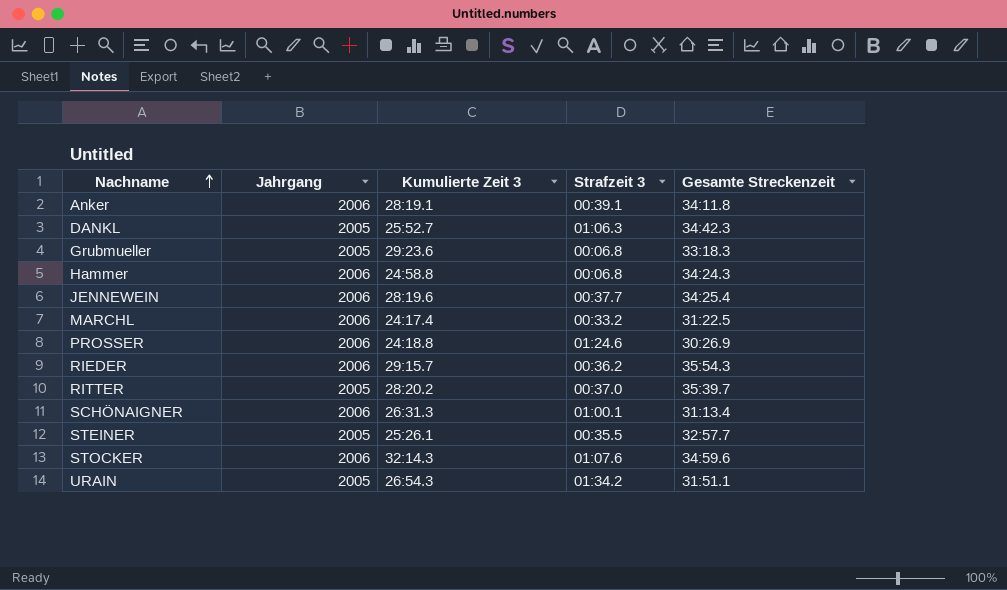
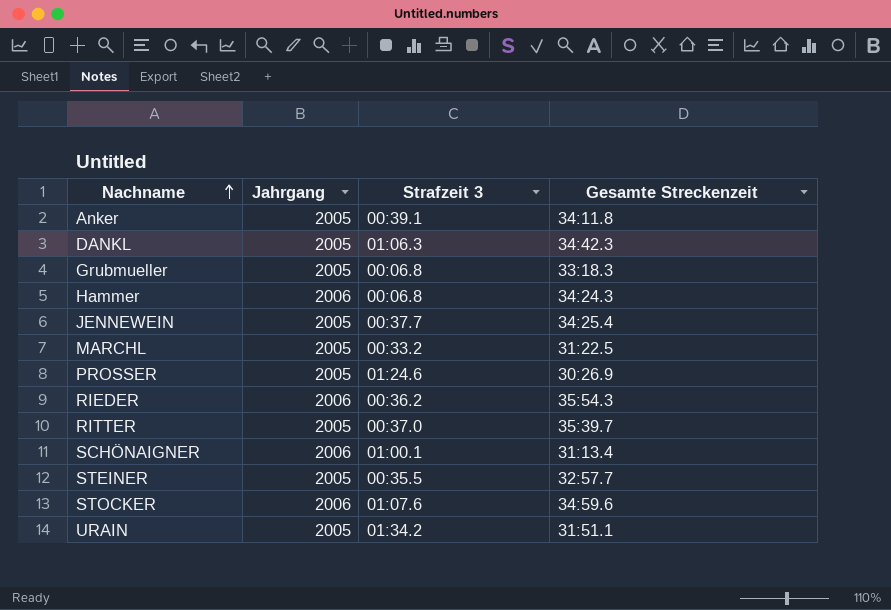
column Kumulierte Zeit 3 | position: 3 -> none
Anker | Jahrgang: 2006 -> 2005
JENNEWEIN | Jahrgang: 2006 -> 2005
MARCHL | Jahrgang: 2006 -> 2005
PROSSER | Jahrgang: 2006 -> 2005

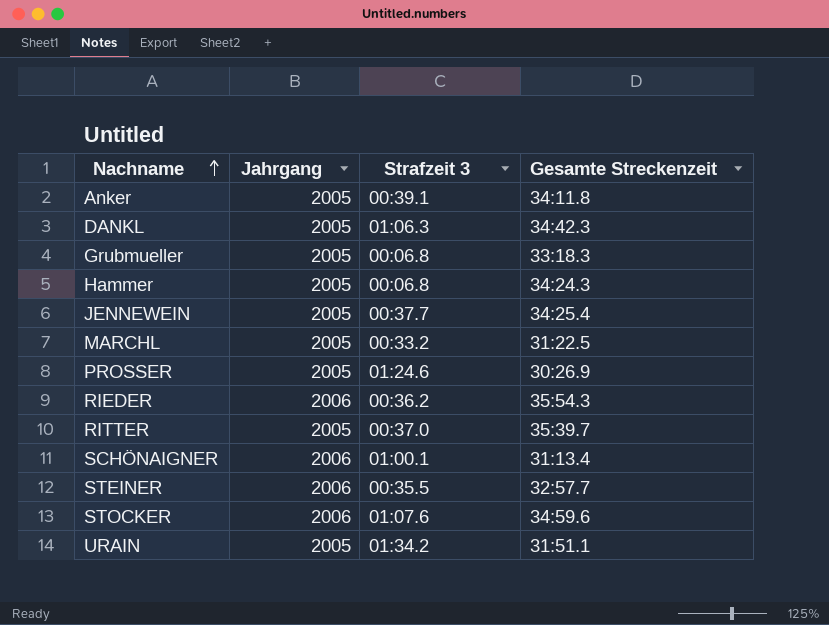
Hammer | Jahrgang: 2006 -> 2005
STEINER | Jahrgang: 2005 -> 2006

